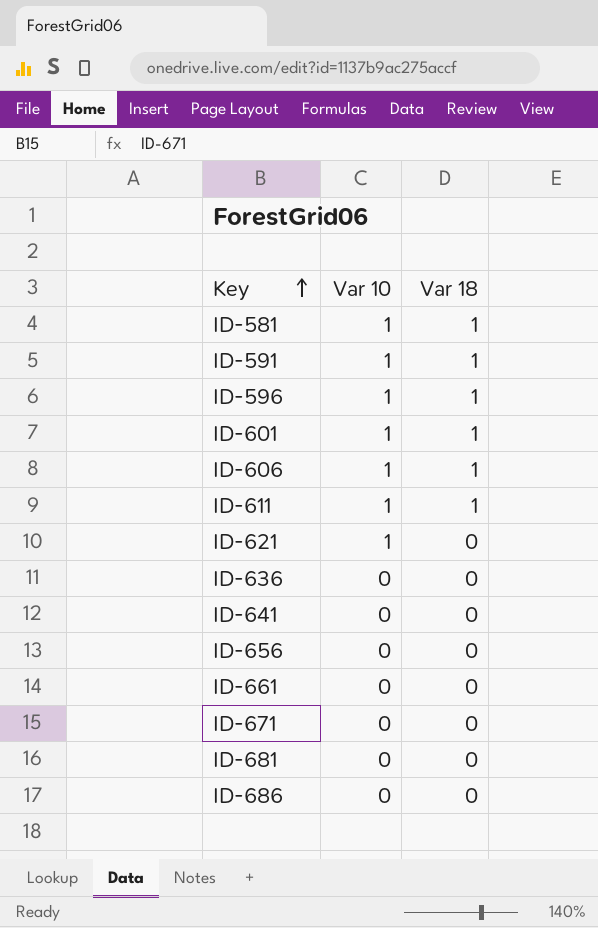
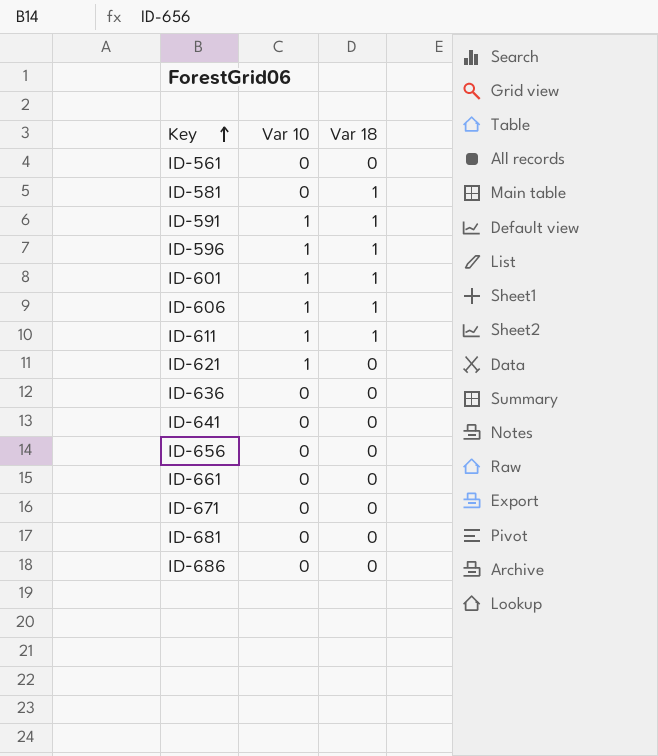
row ID-561: none -> 0 | 0
ID-581 | Var 10: 1 -> 0

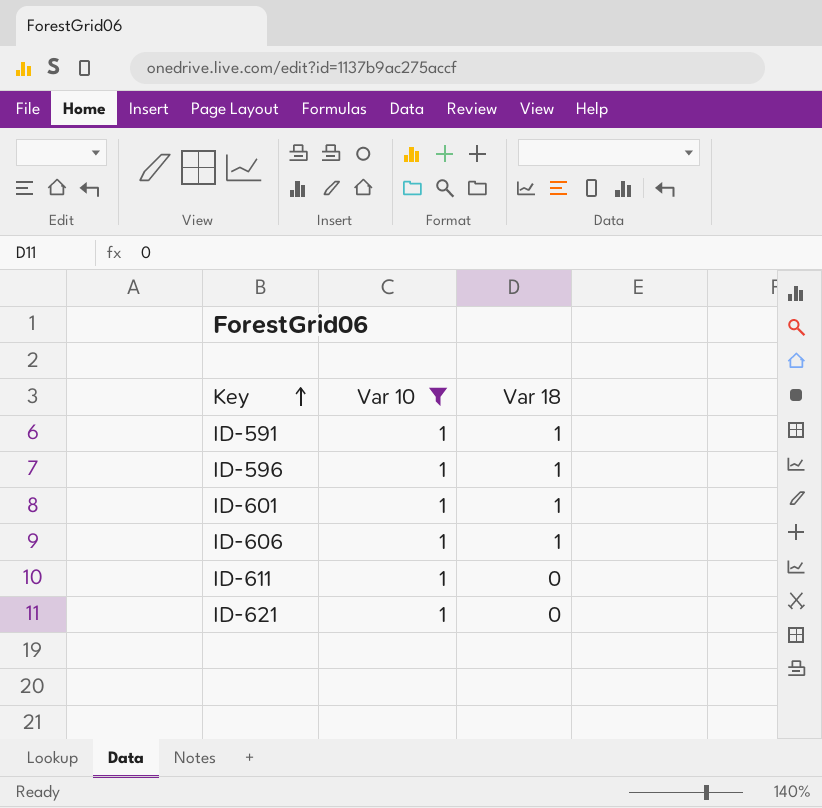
filter: none -> Var 10 = 1
ID-611 | Var 18: 1 -> 0

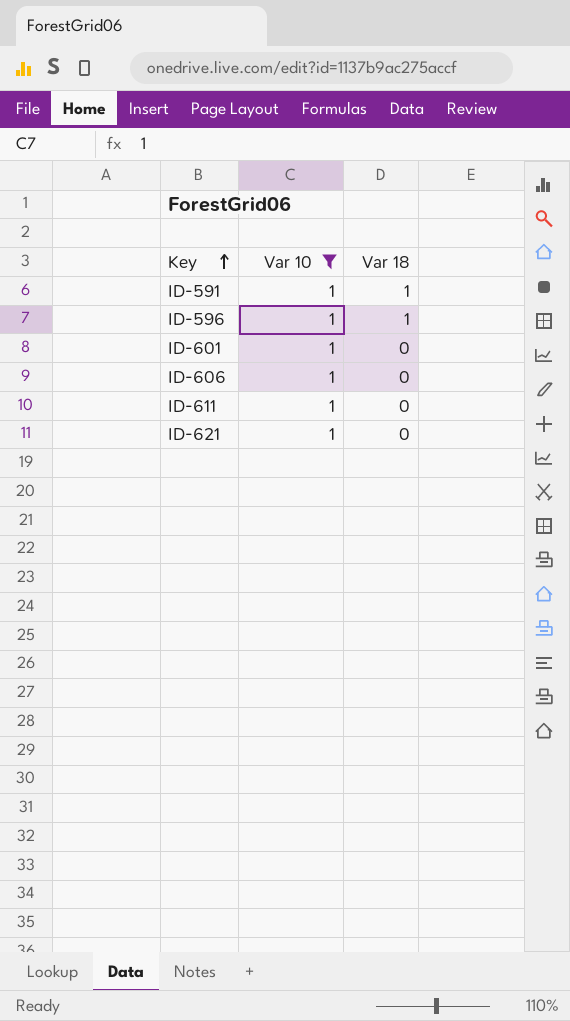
ID-601 | Var 18: 1 -> 0
ID-606 | Var 18: 1 -> 0

